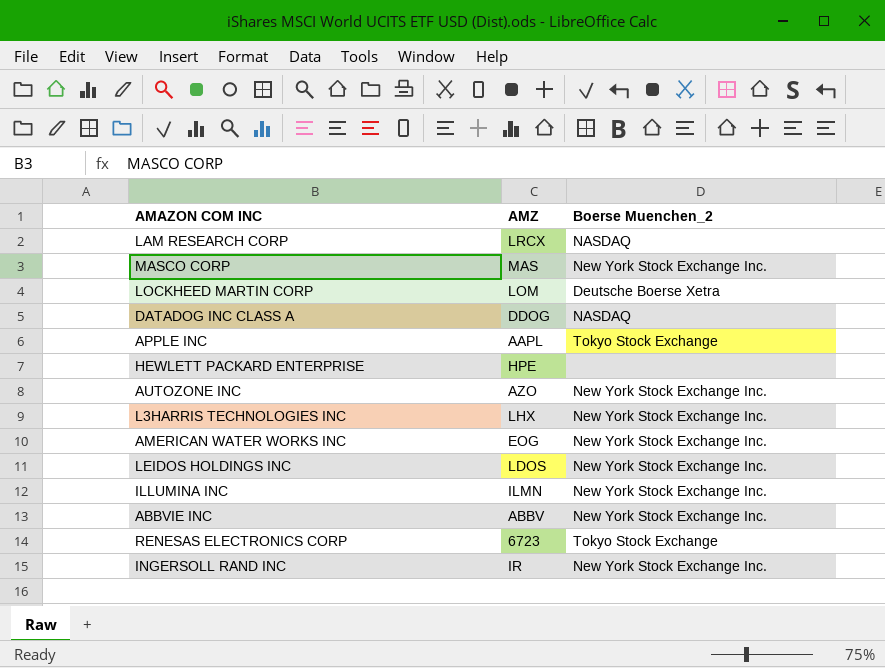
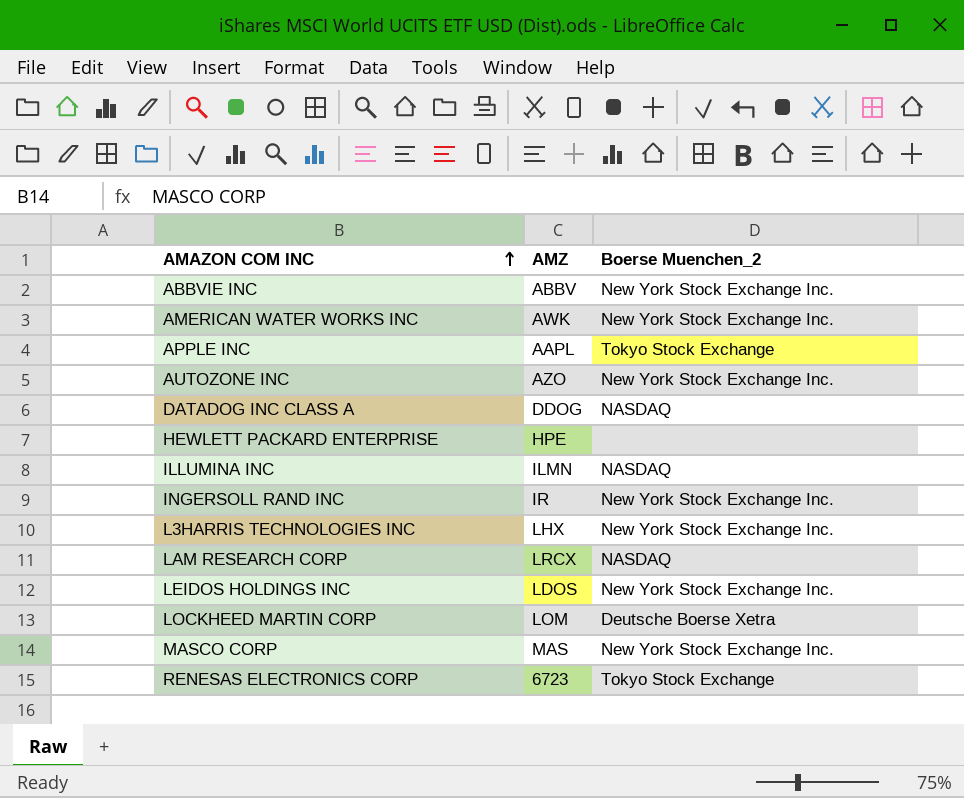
row order: none -> AMAZON COM INC ascending
AMERICAN WATER WORKS INC | AMZ: EOG -> AWK
ILLUMINA INC | Boerse Muenchen_2: New York Stock Exchange Inc. -> NASDAQ

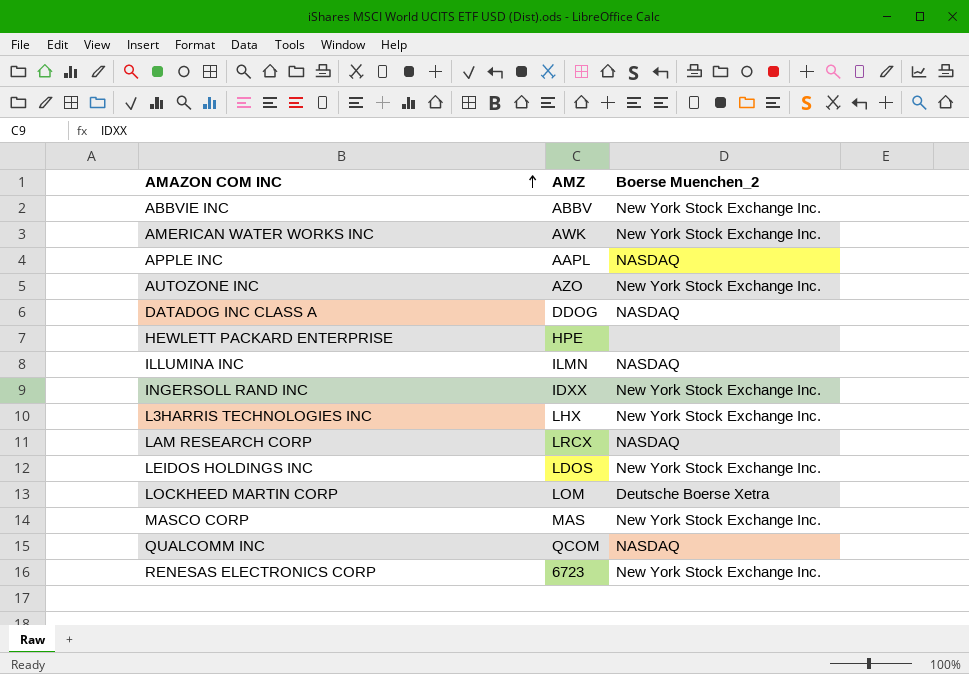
APPLE INC | Boerse Muenchen_2: Tokyo Stock Exchange -> NASDAQ
INGERSOLL RAND INC | AMZ: IR -> IDXX
row QUALCOMM INC: none -> QCOM | NASDAQ
RENESAS ELECTRONICS CORP | Boerse Muenchen_2: Tokyo Stock Exchange -> New York Stock Exchange Inc.

